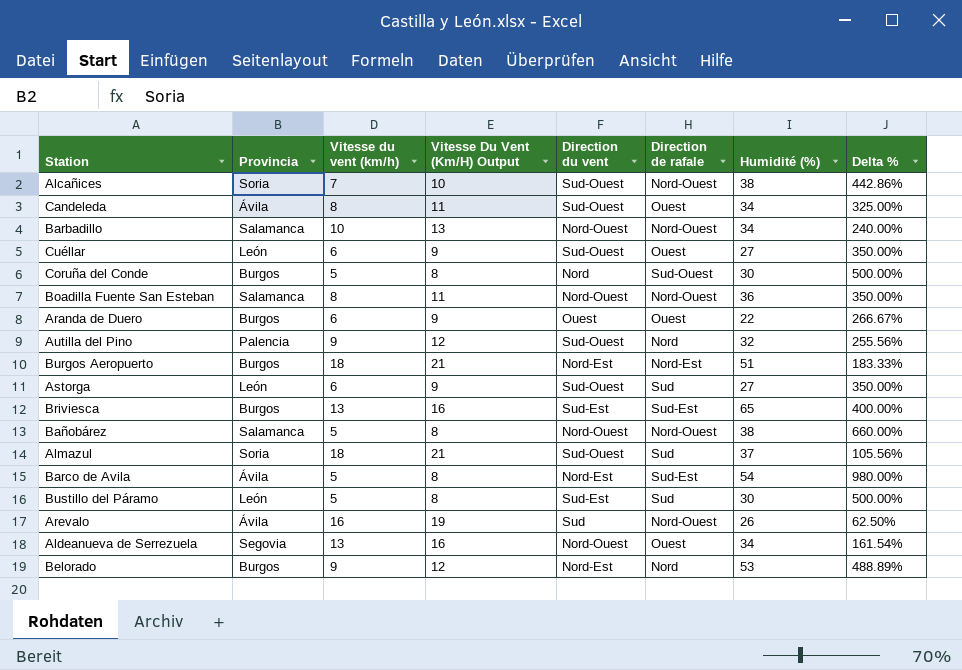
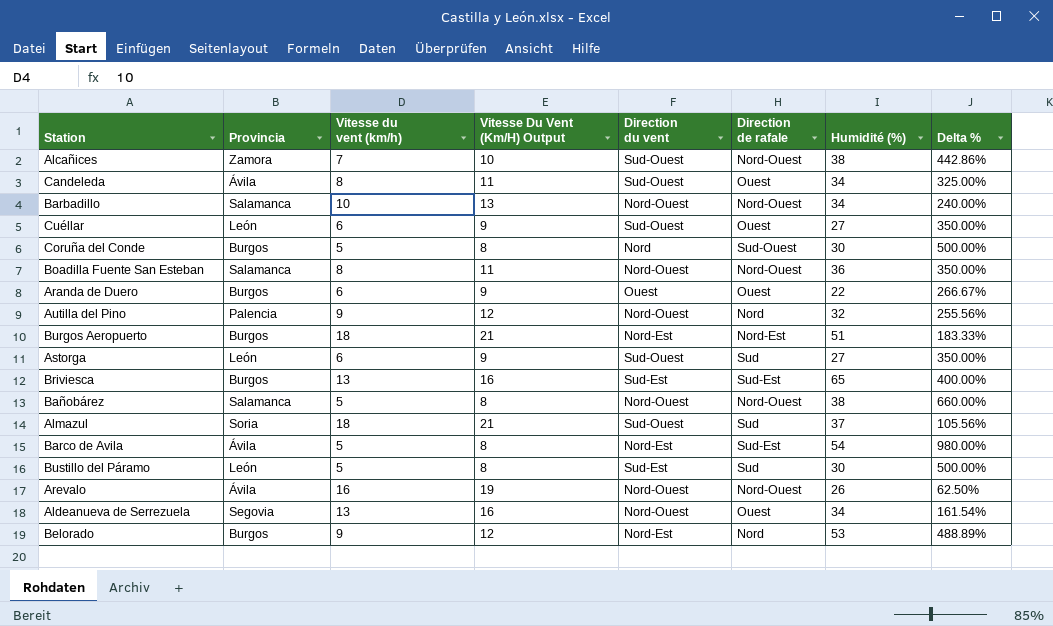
Alcañices | Provincia: Soria -> Zamora
Autilla del Pino | Direction du vent: Sud-Ouest -> Nord-Ouest
Arevalo | Direction du vent: Sud -> Nord-Ouest

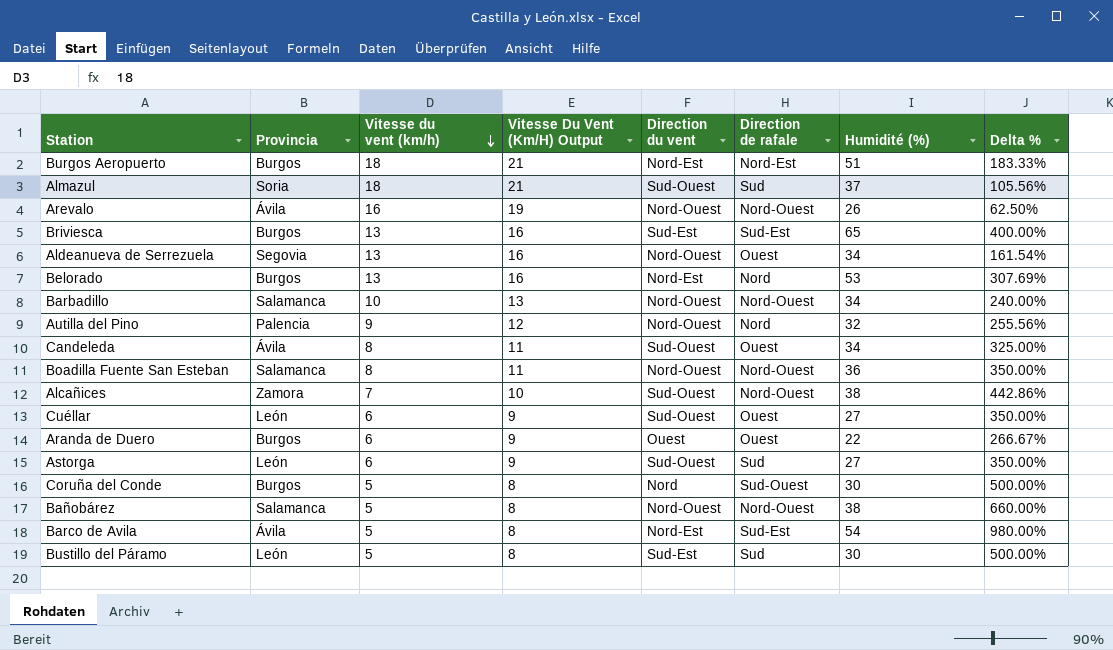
row order: none -> Vitesse du vent (km/h) descending
Belorado | Vitesse du vent (km/h): 9 -> 13
Belorado | Vitesse Du Vent (Km/H) Output: 12 -> 16
Belorado | Delta %: 488.89% -> 307.69%

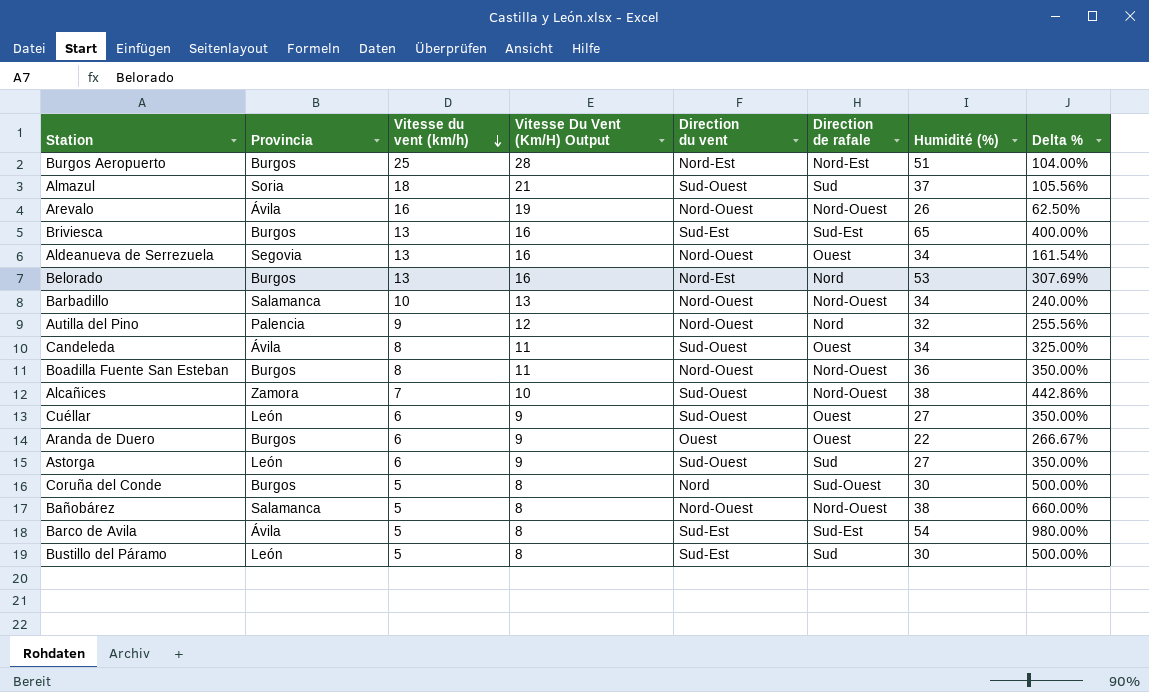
Burgos Aeropuerto | Vitesse du vent (km/h): 18 -> 25
Burgos Aeropuerto | Vitesse Du Vent (Km/H) Output: 21 -> 28
Burgos Aeropuerto | Delta %: 183.33% -> 104.00%
Boadilla Fuente San Esteban | Provincia: Salamanca -> Burgos
Barco de Avila | Direction du vent: Nord-Est -> Sud-Est

